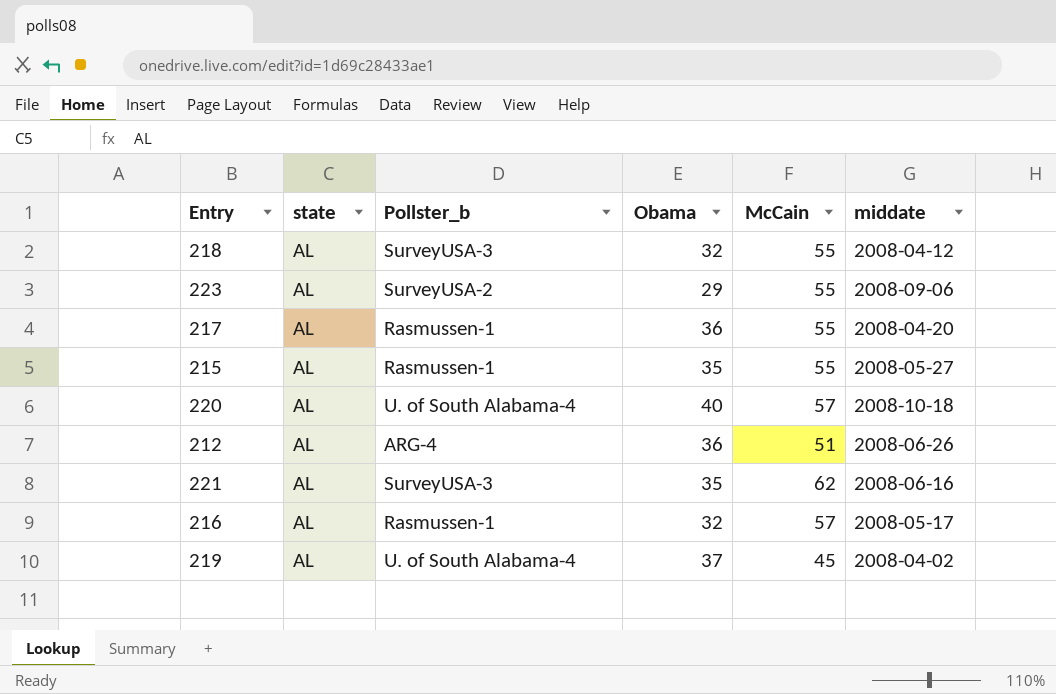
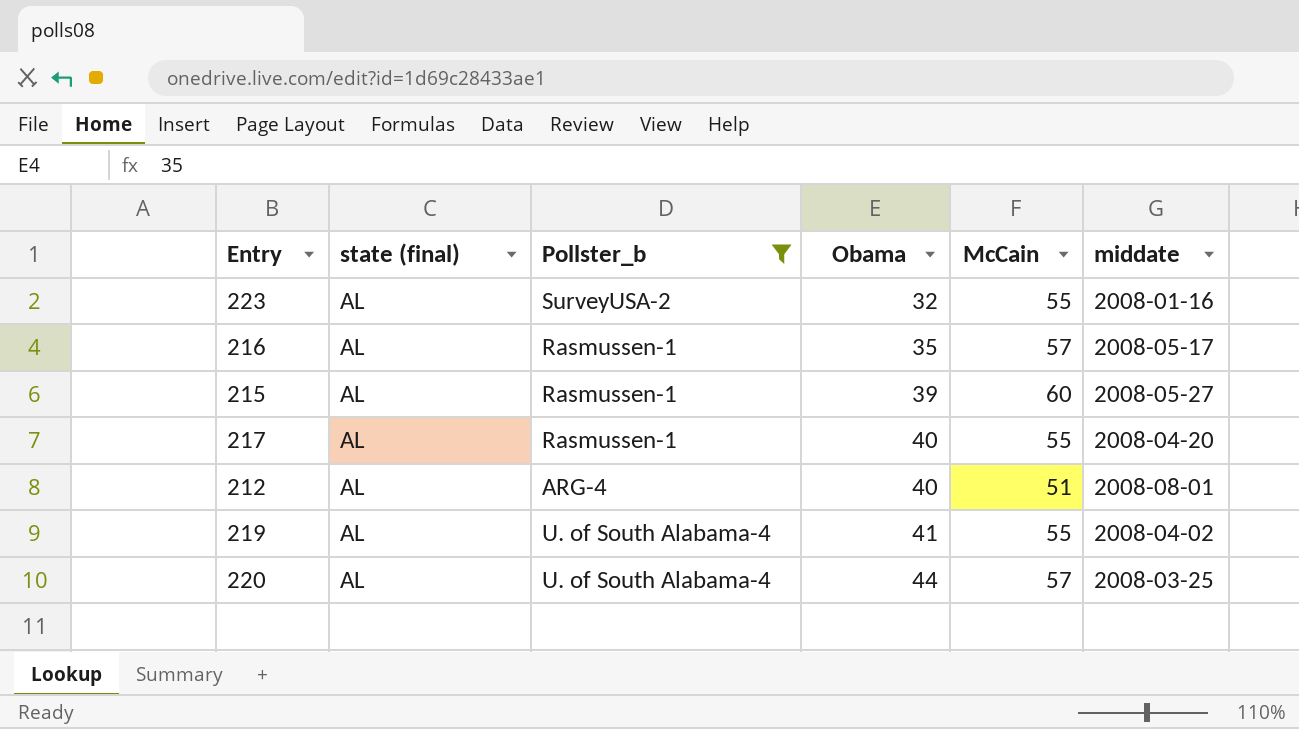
filter: none -> Pollster_b != SurveyUSA-3
row order: none -> Obama ascending
column name: state -> state (final)
223 | Obama: 29 -> 32
223 | middate: 2008-09-06 -> 2008-01-16
216 | Obama: 32 -> 35
215 | Obama: 35 -> 39
215 | McCain: 55 -> 60
217 | Obama: 36 -> 40
212 | Obama: 36 -> 40
212 | middate: 2008-06-26 -> 2008-08-01
219 | Obama: 37 -> 41
219 | McCain: 45 -> 55
220 | Obama: 40 -> 44
220 | middate: 2008-10-18 -> 2008-03-25

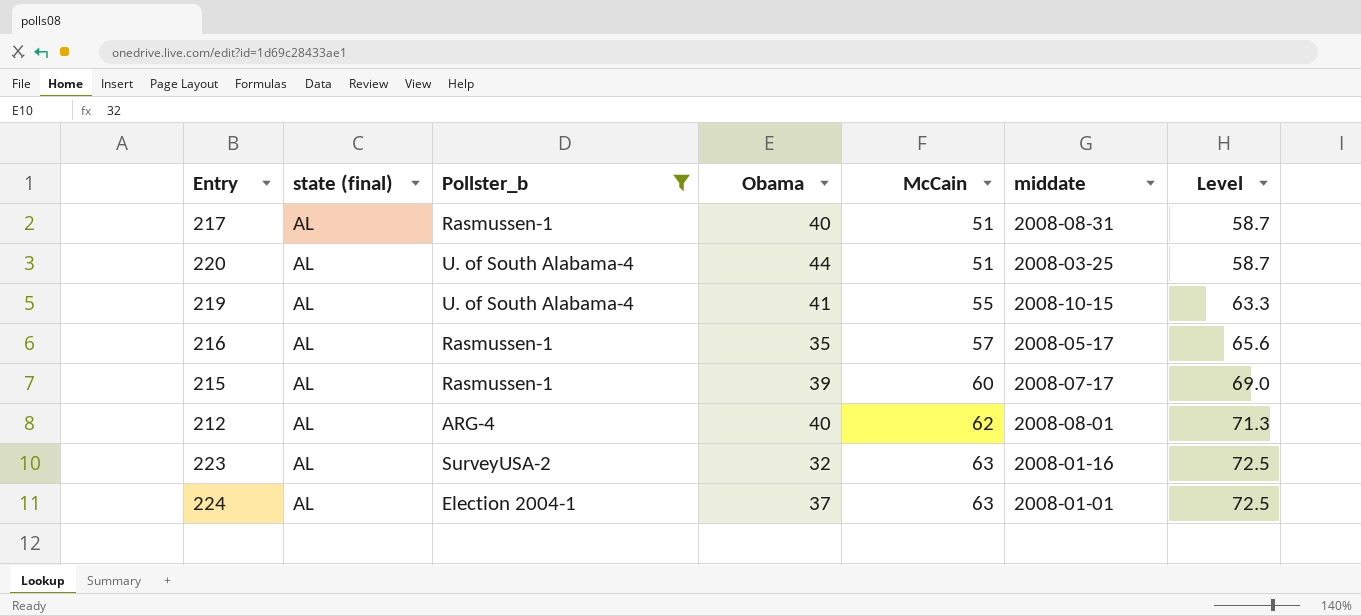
row order: Obama ascending -> McCain ascending
column Level | formula: none -> [McCain] * 1.15
217 | McCain: 55 -> 51
217 | middate: 2008-04-20 -> 2008-08-31
220 | McCain: 57 -> 51
219 | middate: 2008-04-02 -> 2008-10-15
215 | middate: 2008-05-27 -> 2008-07-17
212 | McCain: 51 -> 62
223 | McCain: 55 -> 63
row 224: none -> AL | Election 2004-1 | 37 | 63 | 2008-01-01 | 72.5

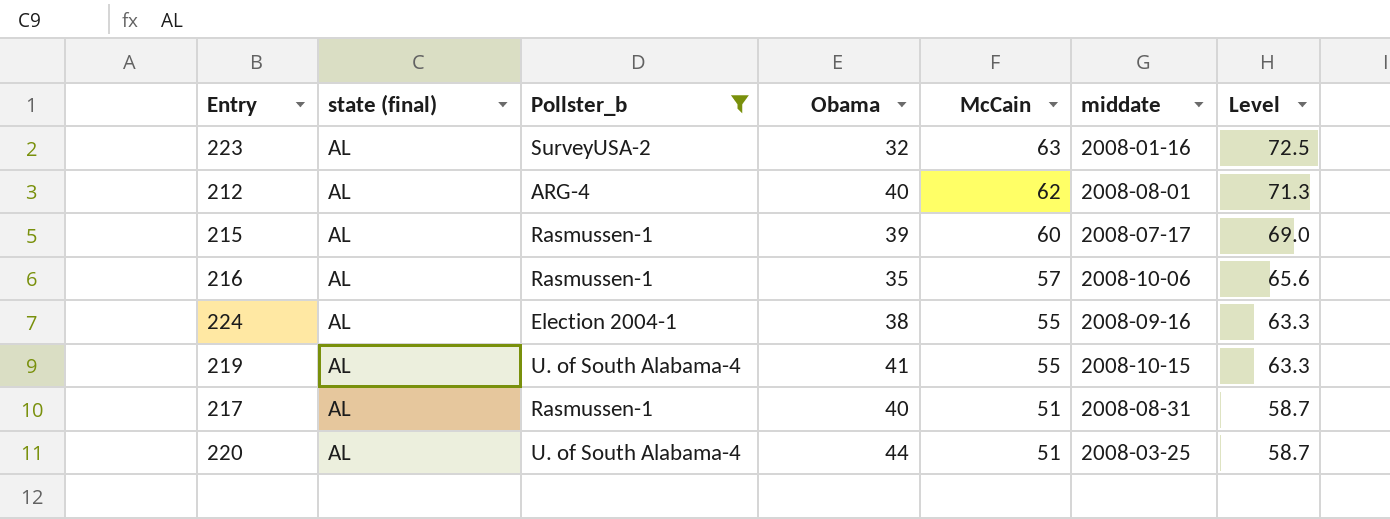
row order: McCain ascending -> McCain descending
216 | middate: 2008-05-17 -> 2008-10-06
224 | Obama: 37 -> 38
224 | McCain: 63 -> 55
224 | middate: 2008-01-01 -> 2008-09-16
224 | Level: 72.5 -> 63.3

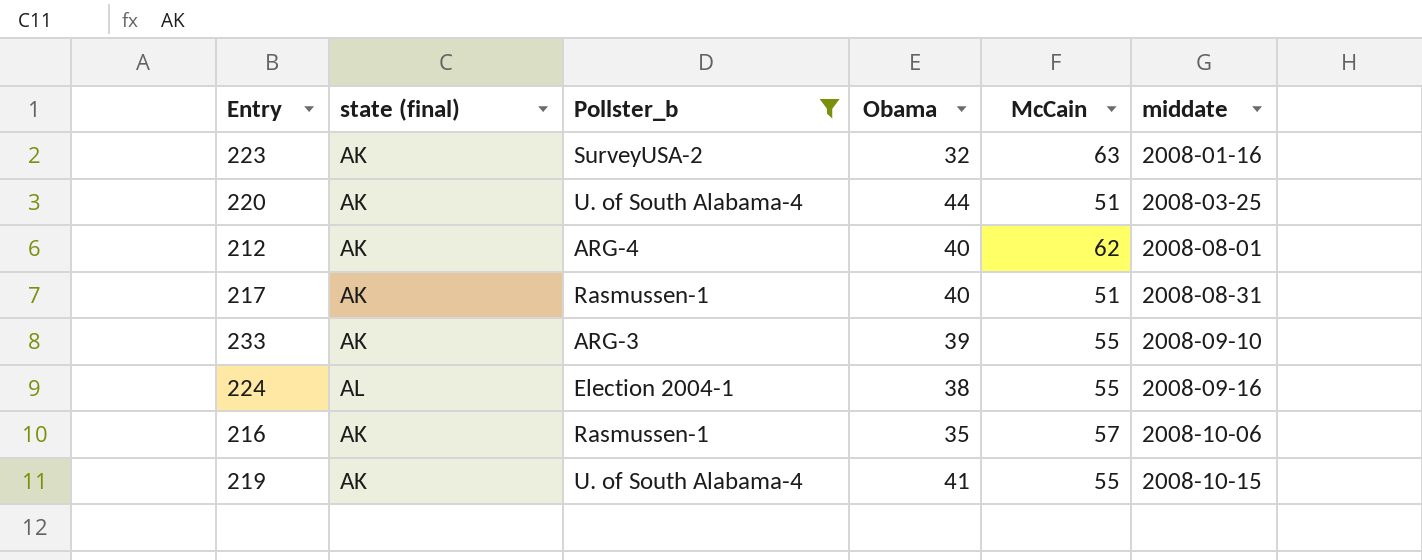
row order: McCain descending -> middate ascending
column Level | formula: [McCain] * 1.15 -> none
row 215: AL | Rasmussen-1 | 39 | 60 | 2008-07-17 | 69.0 -> none
223 | state (final): AL -> AK
220 | state (final): AL -> AK
212 | state (final): AL -> AK
217 | state (final): AL -> AK
row 233: none -> AK | ARG-3 | 39 | 55 | 2008-09-10
216 | state (final): AL -> AK
219 | state (final): AL -> AK

